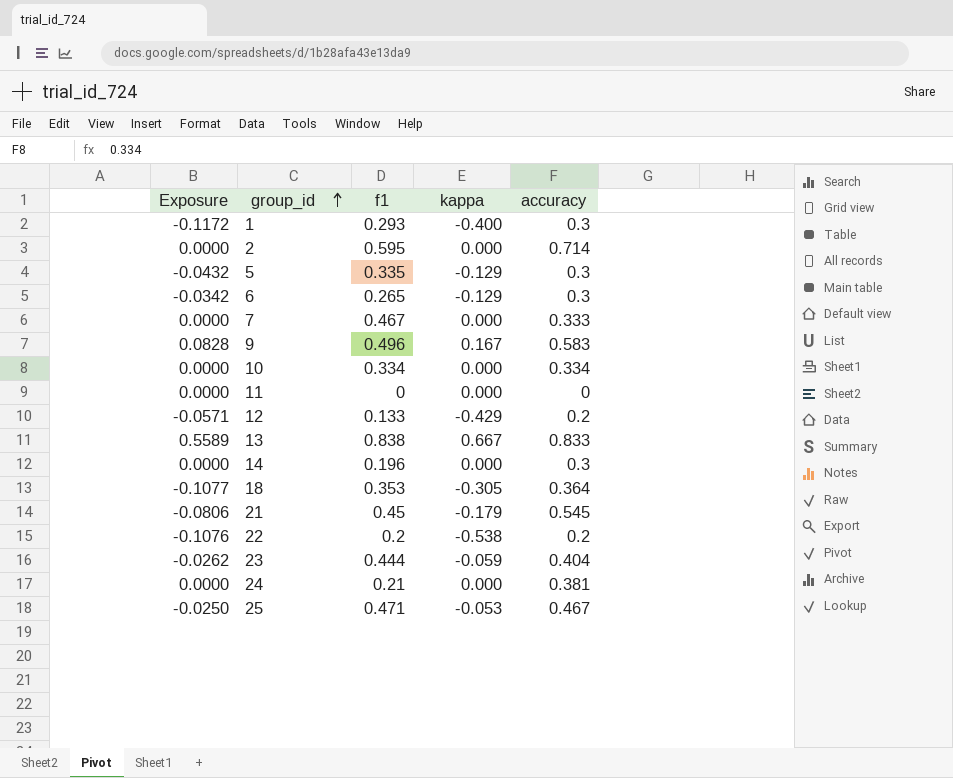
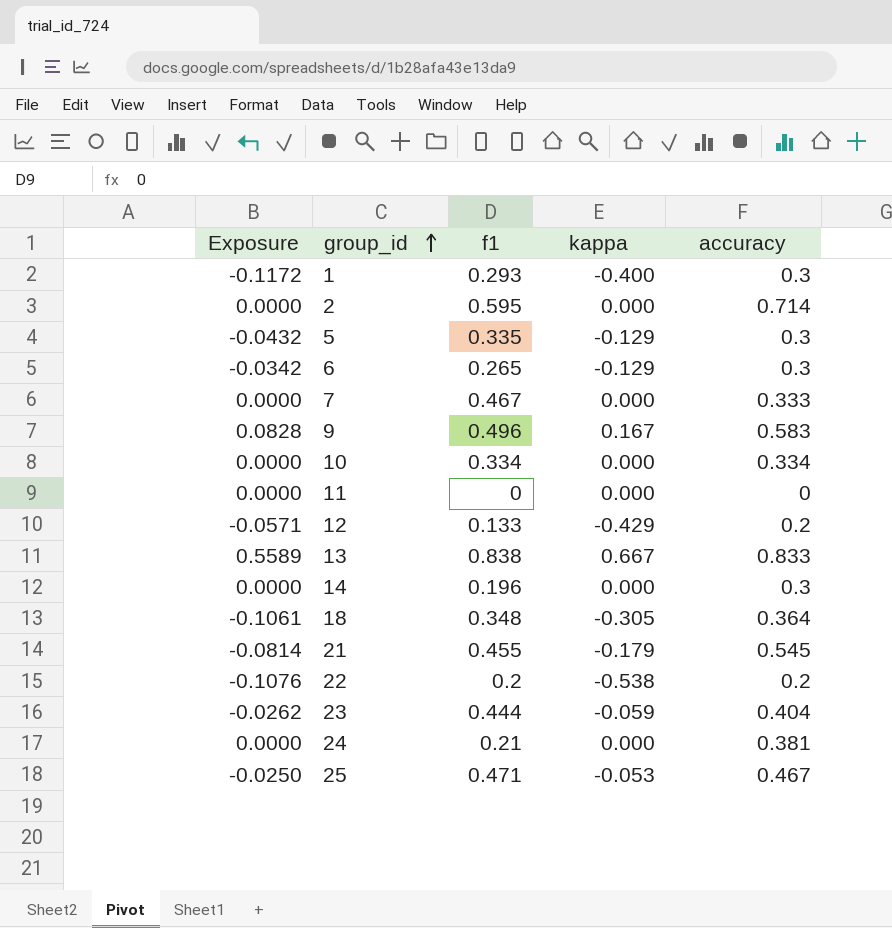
18 | Exposure: -0.1077 -> -0.1061
18 | f1: 0.353 -> 0.348
21 | Exposure: -0.0806 -> -0.0814
21 | f1: 0.45 -> 0.455

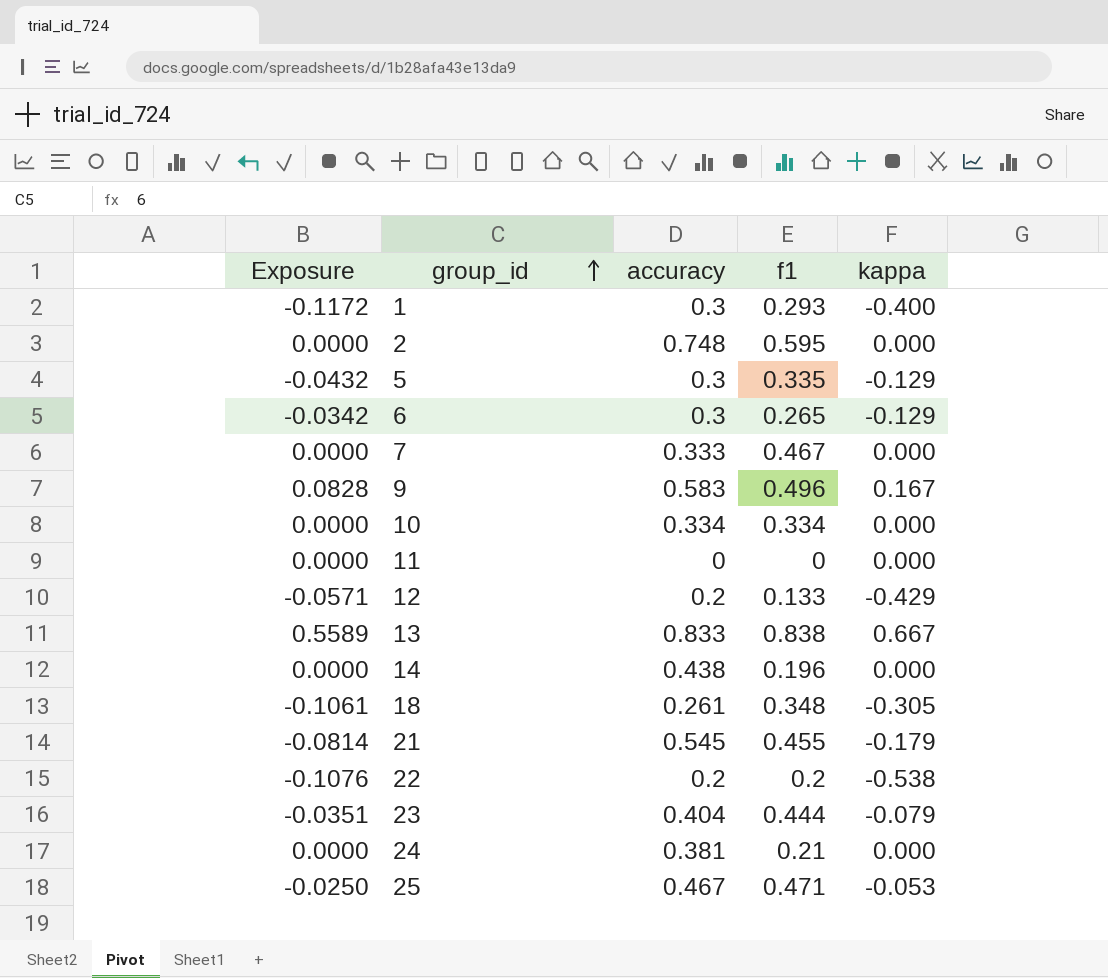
column accuracy | position: 5 -> 3
2 | accuracy: 0.714 -> 0.748
14 | accuracy: 0.3 -> 0.438
18 | accuracy: 0.364 -> 0.261
23 | Exposure: -0.0262 -> -0.0351
23 | kappa: -0.059 -> -0.079

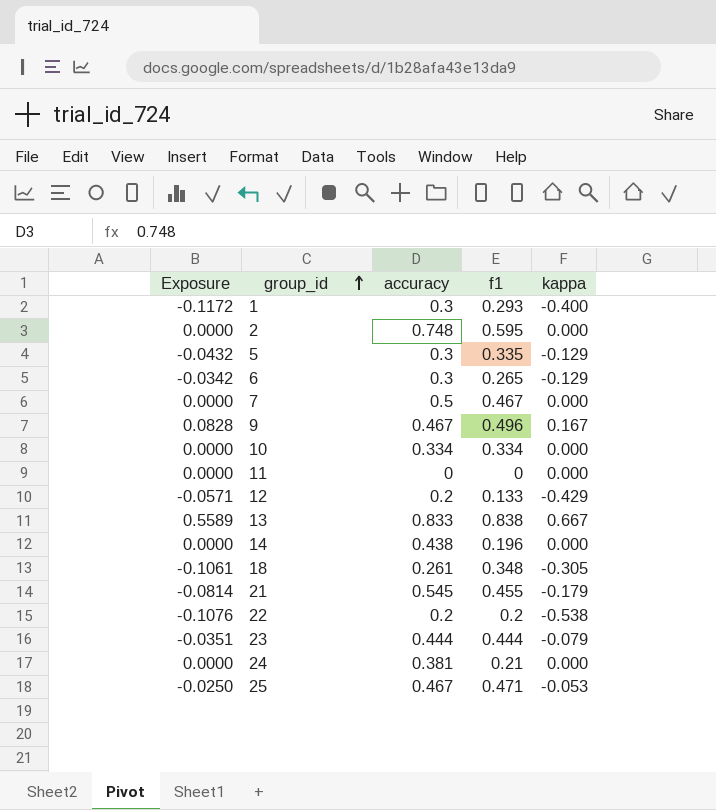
7 | accuracy: 0.333 -> 0.5
9 | accuracy: 0.583 -> 0.467
23 | accuracy: 0.404 -> 0.444

